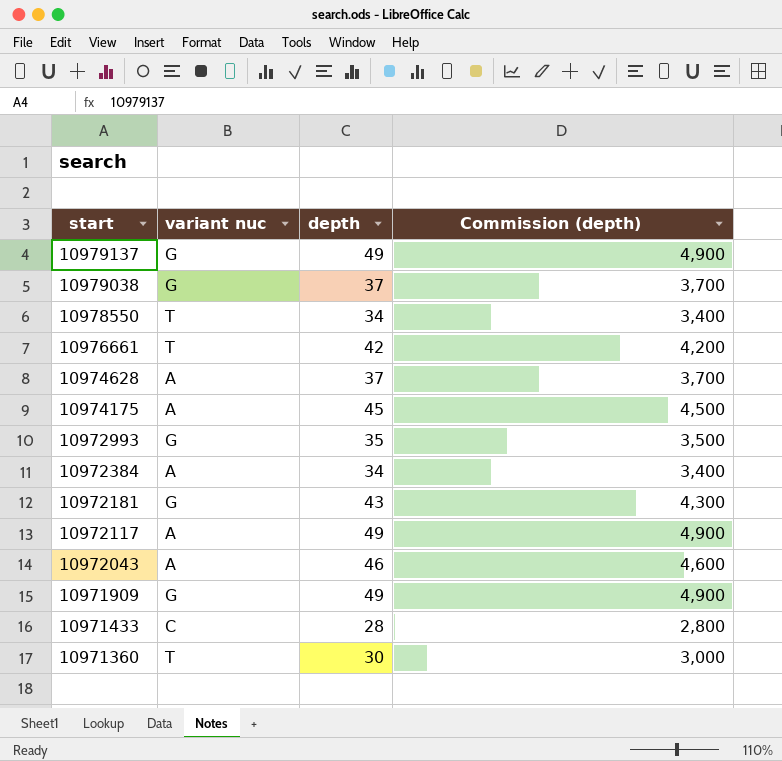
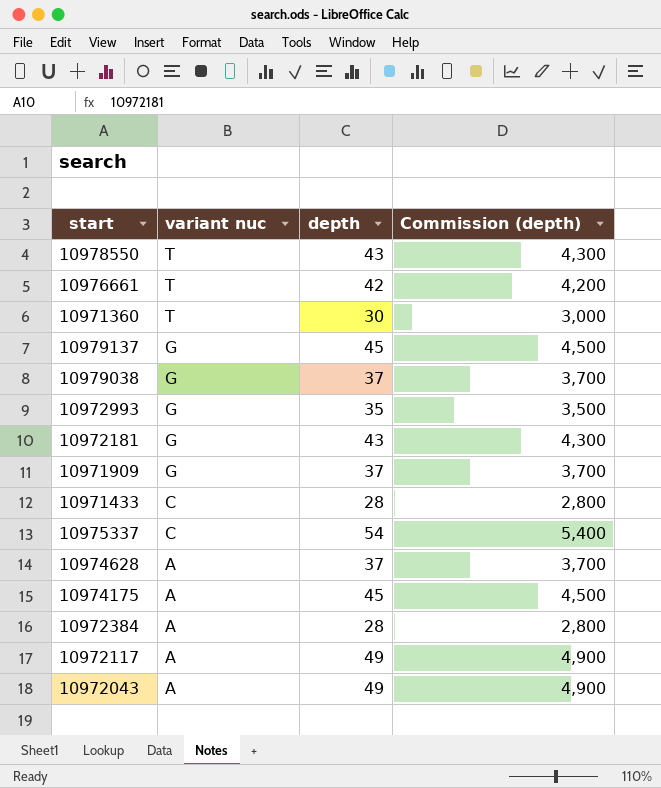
row order: start descending -> variant nuc descending
10978550 | depth: 34 -> 43
10978550 | Commission (depth): 3,400 -> 4,300
10979137 | depth: 49 -> 45
10979137 | Commission (depth): 4,900 -> 4,500
10971909 | depth: 49 -> 37
10971909 | Commission (depth): 4,900 -> 3,700
row 10975337: none -> C | 54 | 5,400
10972384 | depth: 34 -> 28
10972384 | Commission (depth): 3,400 -> 2,800
10972043 | depth: 46 -> 49
10972043 | Commission (depth): 4,600 -> 4,900

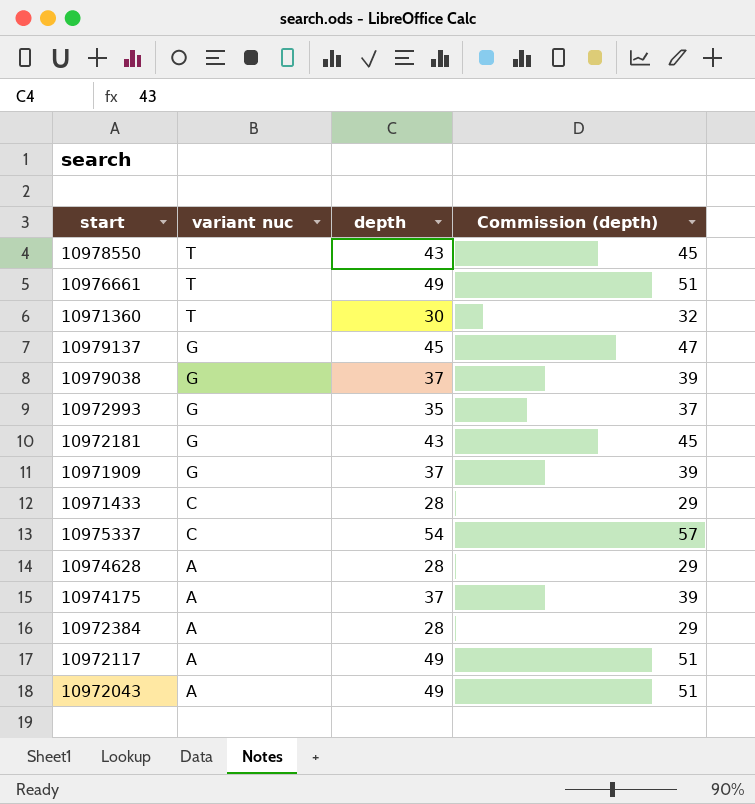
column Commission (depth) | formula: [depth] * 100 -> [depth] * 1.05
10976661 | depth: 42 -> 49
10974628 | depth: 37 -> 28
10974175 | depth: 45 -> 37

